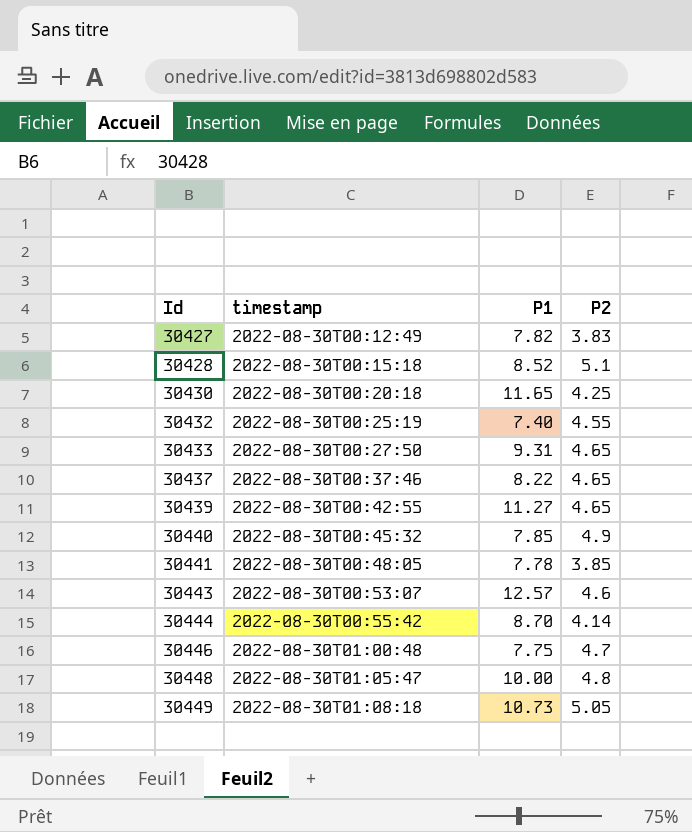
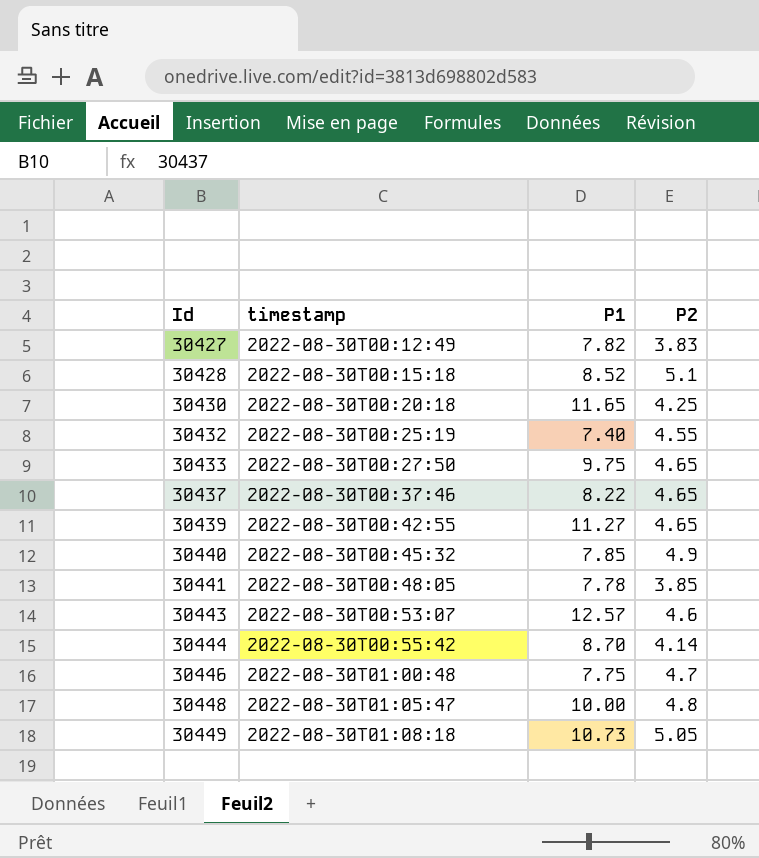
30433 | P1: 9.31 -> 9.75

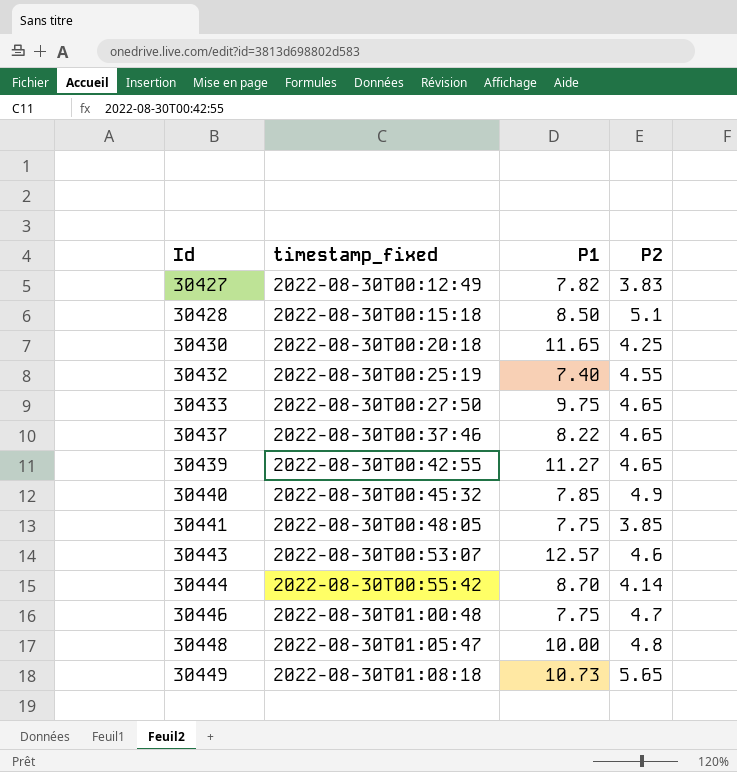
column name: timestamp -> timestamp_fixed
30428 | P1: 8.52 -> 8.50
30441 | P1: 7.78 -> 7.75
30449 | P2: 5.05 -> 5.65

